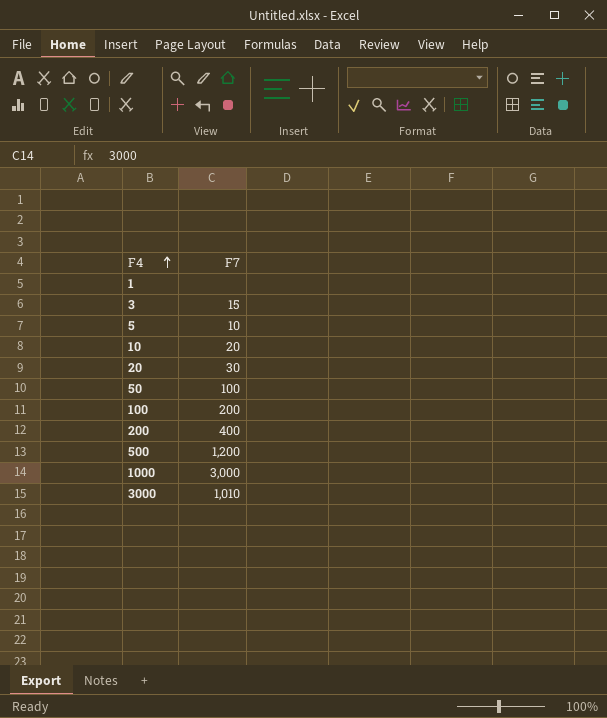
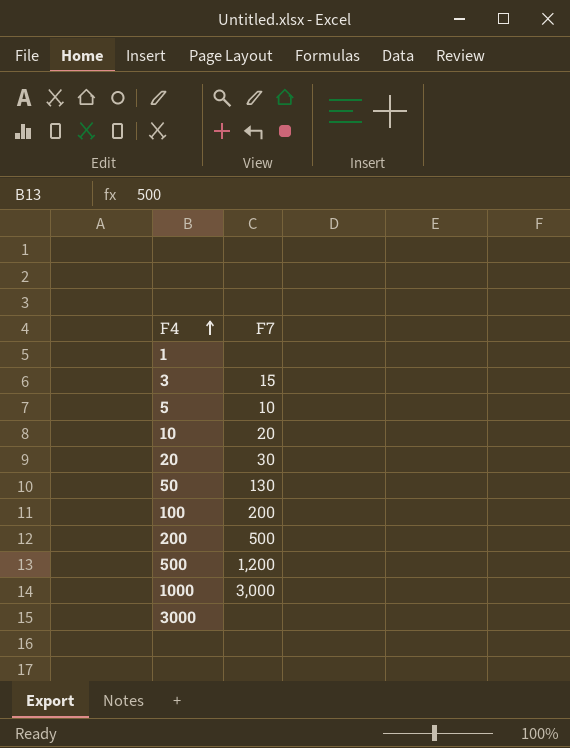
50 | F7: 100 -> 130
200 | F7: 400 -> 500
3000 | F7: 1,010 -> none

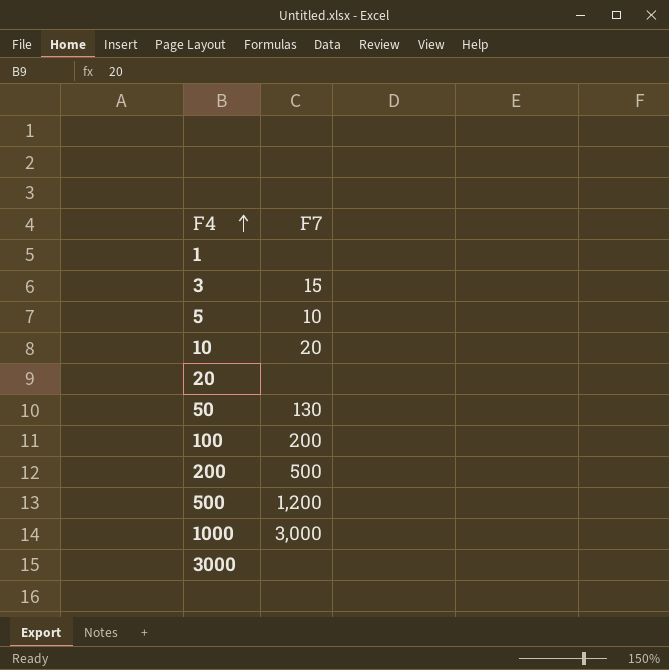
20 | F7: 30 -> none

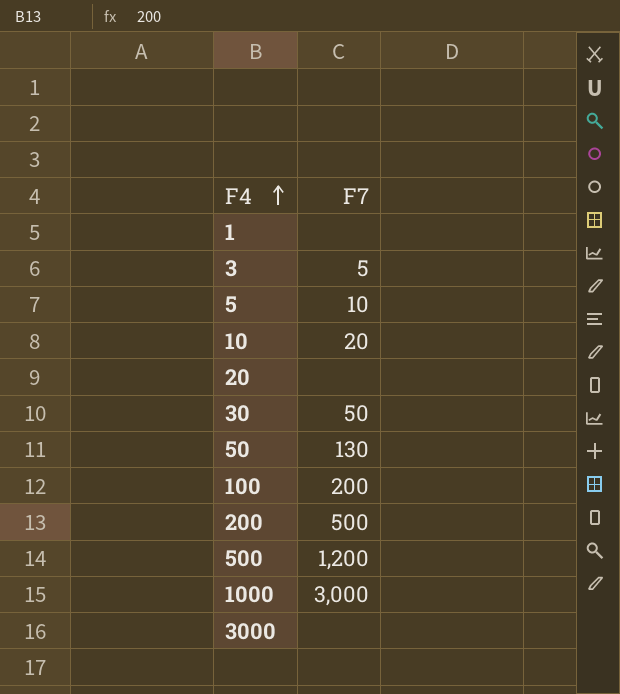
3 | F7: 15 -> 5
row 30: none -> 50

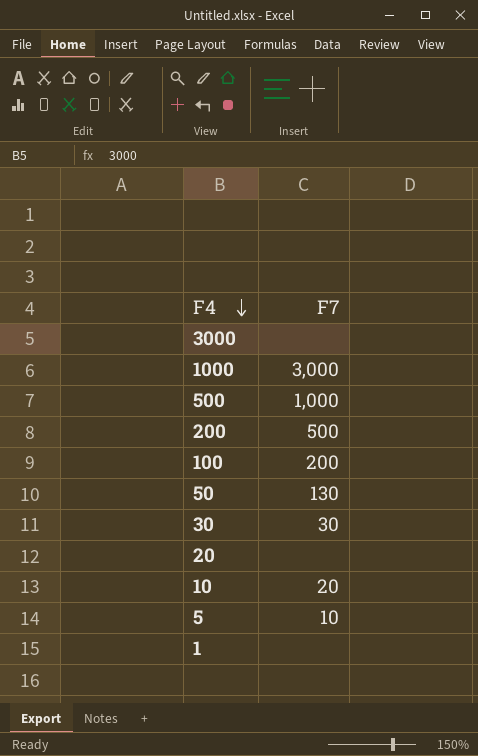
row order: F4 ascending -> F4 descending
row 3: 5 -> none
500 | F7: 1,200 -> 1,000
30 | F7: 50 -> 30

